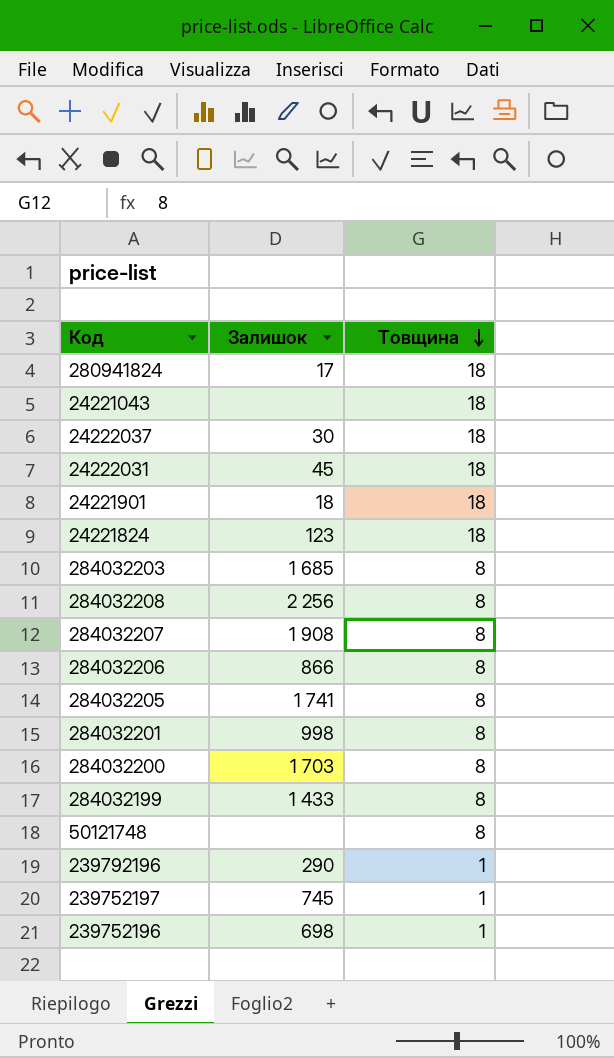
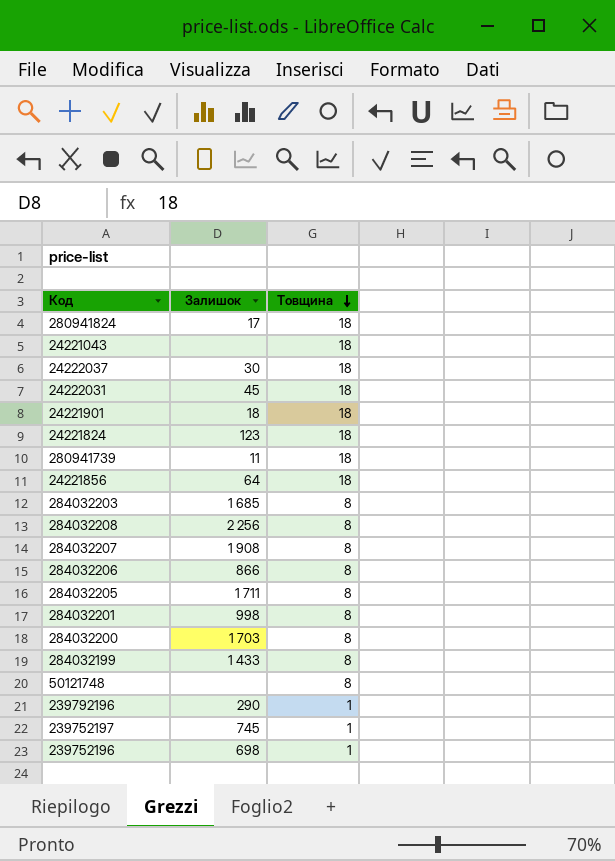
row 280941739: none -> 11 | 18
row 24221856: none -> 64 | 18
284032205 | Залишок: 1 741 -> 1 711

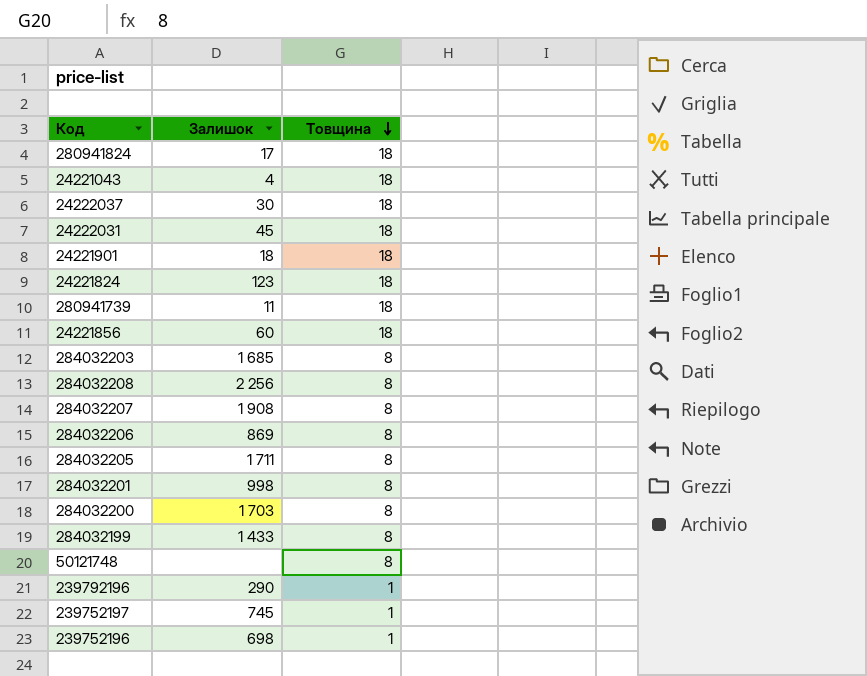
24221043 | Залишок: none -> 4
24221856 | Залишок: 64 -> 60
284032206 | Залишок: 866 -> 869

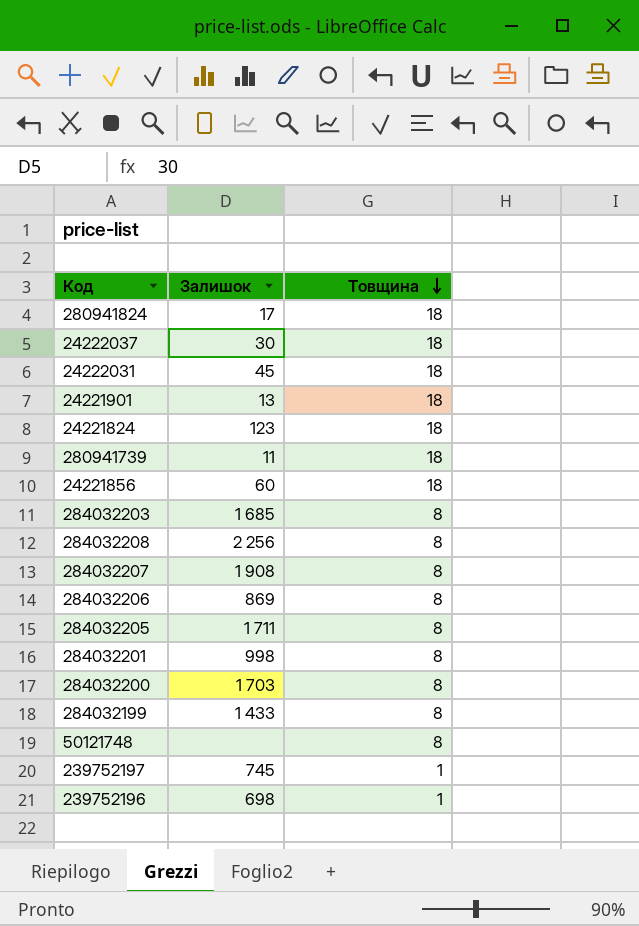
row 24221043: 4 | 18 -> none
row 239792196: 290 | 1 -> none
24221901 | Залишок: 18 -> 13

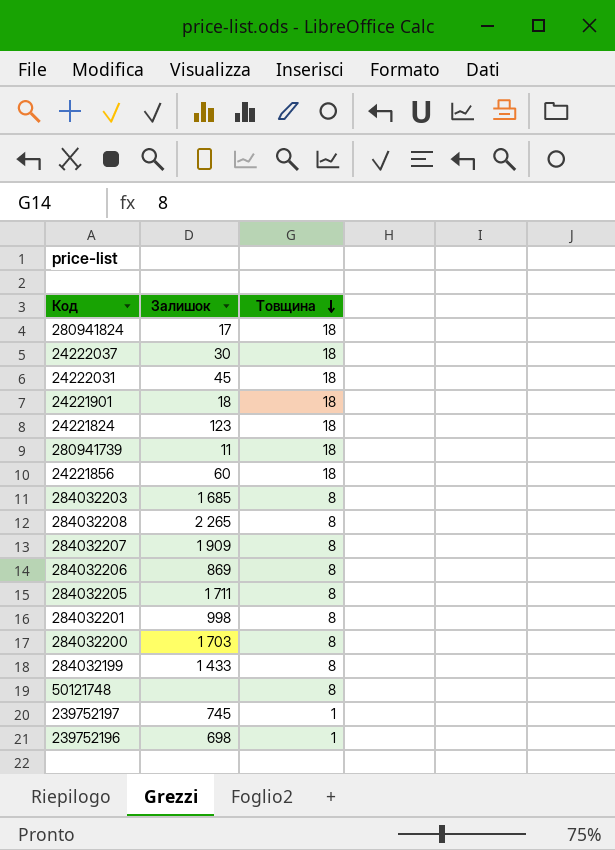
24221901 | Залишок: 13 -> 18
284032208 | Залишок: 2 256 -> 2 265
284032207 | Залишок: 1 908 -> 1 909

